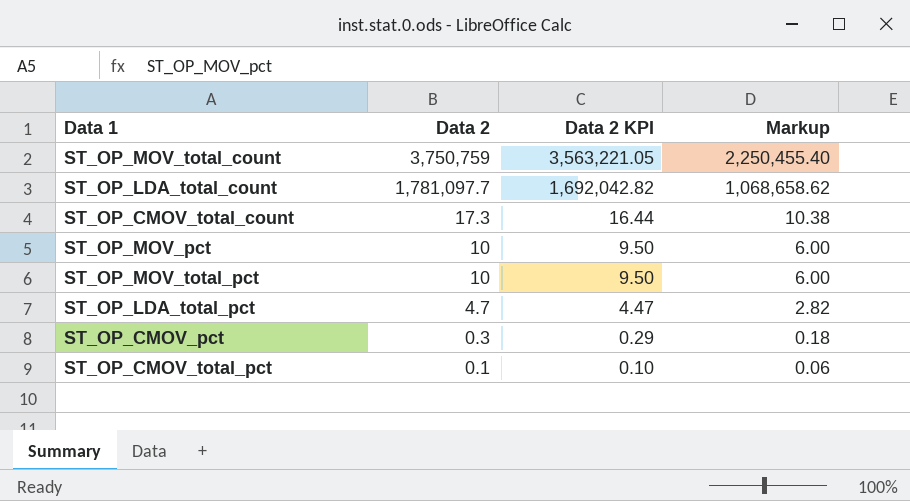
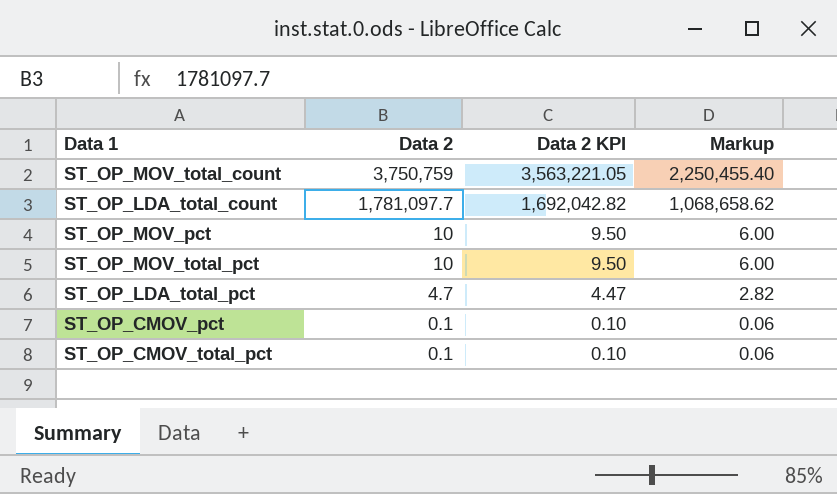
row ST_OP_CMOV_total_count: 17.3 | 16.44 | 10.38 -> none
ST_OP_CMOV_pct | Data 2: 0.3 -> 0.1
ST_OP_CMOV_pct | Data 2 KPI: 0.29 -> 0.10
ST_OP_CMOV_pct | Markup: 0.18 -> 0.06

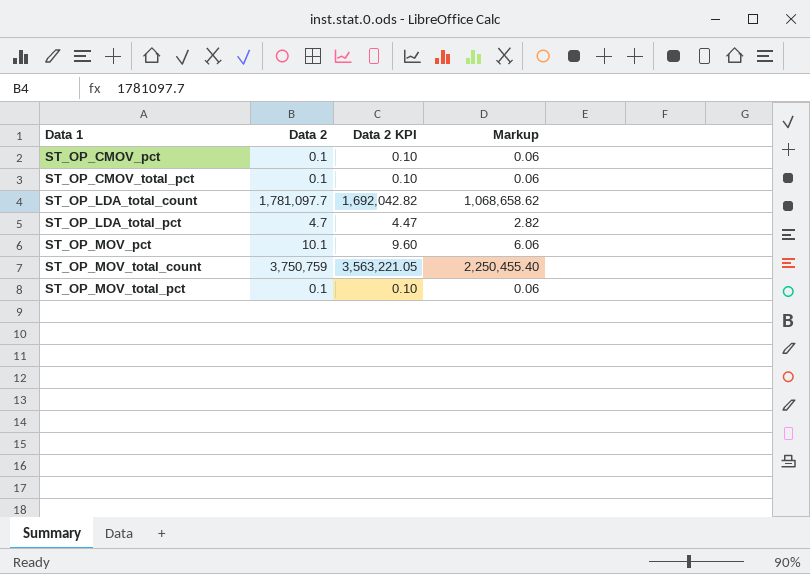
row order: Data 2 descending -> Data 1 ascending
ST_OP_MOV_pct | Data 2: 10 -> 10.1
ST_OP_MOV_pct | Data 2 KPI: 9.50 -> 9.60
ST_OP_MOV_pct | Markup: 6.00 -> 6.06
ST_OP_MOV_total_pct | Data 2: 10 -> 0.1
ST_OP_MOV_total_pct | Data 2 KPI: 9.50 -> 0.10
ST_OP_MOV_total_pct | Markup: 6.00 -> 0.06

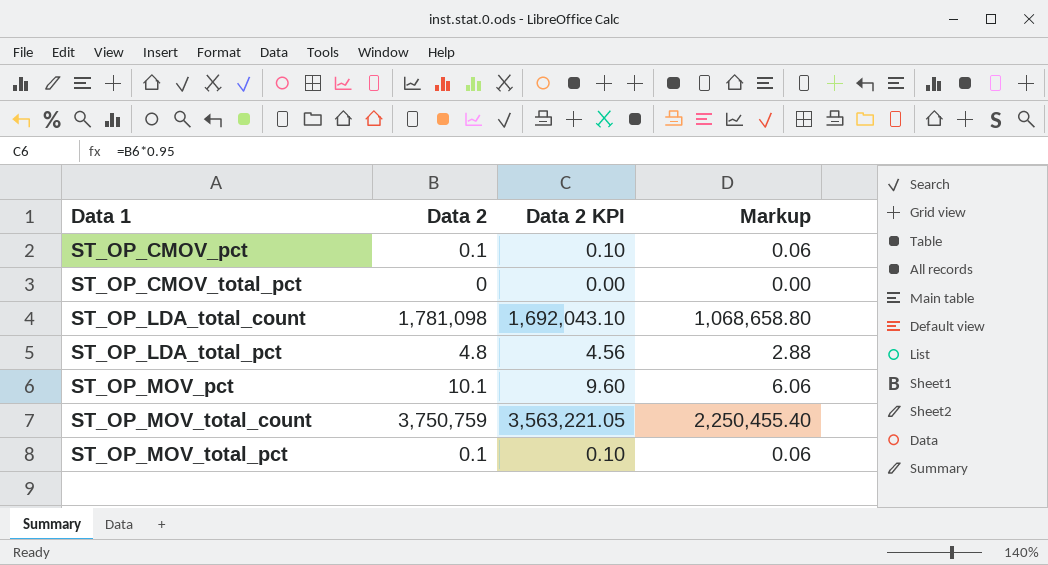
ST_OP_CMOV_total_pct | Data 2: 0.1 -> 0
ST_OP_CMOV_total_pct | Data 2 KPI: 0.10 -> 0.00
ST_OP_CMOV_total_pct | Markup: 0.06 -> 0.00
ST_OP_LDA_total_count | Data 2: 1,781,097.7 -> 1,781,098
ST_OP_LDA_total_count | Data 2 KPI: 1,692,042.82 -> 1,692,043.10
ST_OP_LDA_total_count | Markup: 1,068,658.62 -> 1,068,658.80
ST_OP_LDA_total_pct | Data 2: 4.7 -> 4.8
ST_OP_LDA_total_pct | Data 2 KPI: 4.47 -> 4.56
ST_OP_LDA_total_pct | Markup: 2.82 -> 2.88

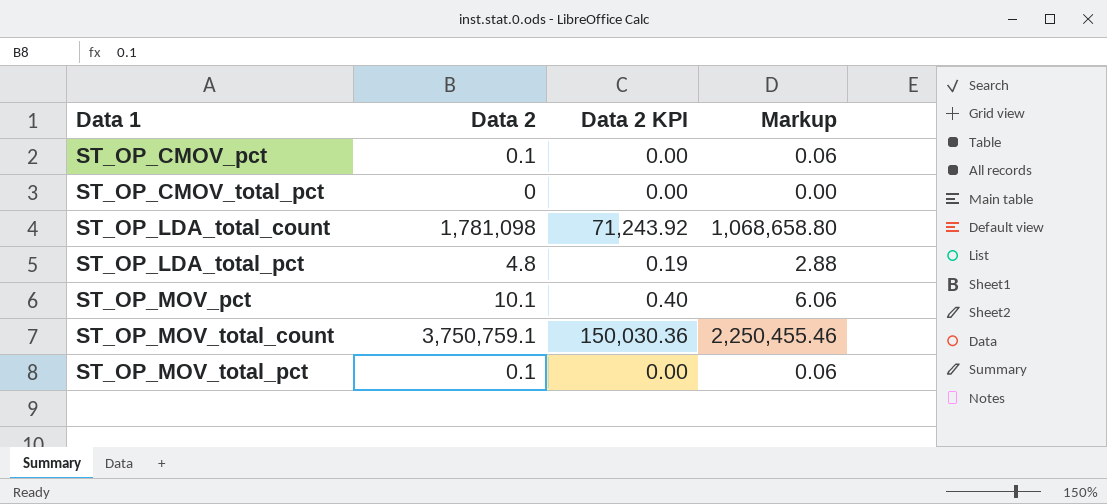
column Data 2 KPI | formula: [Data 2] * 0.95 -> [Data 2] * 0.04
ST_OP_MOV_total_count | Data 2: 3,750,759 -> 3,750,759.1
ST_OP_MOV_total_count | Markup: 2,250,455.40 -> 2,250,455.46

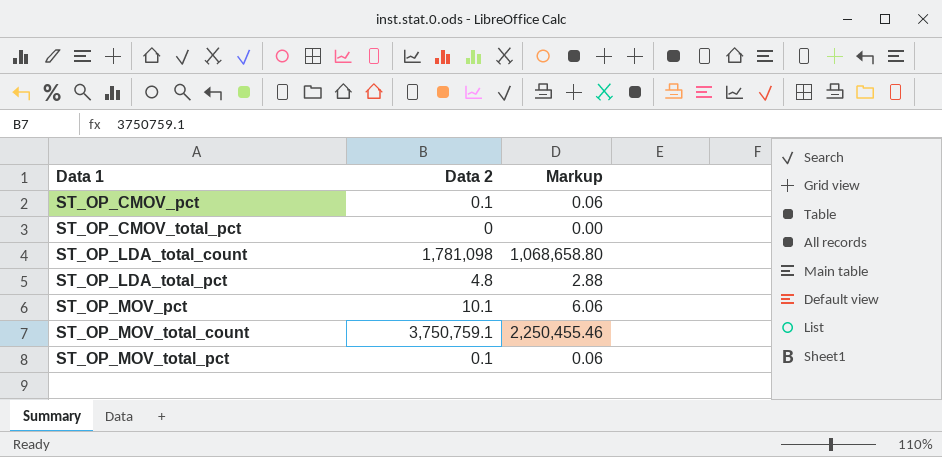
column Data 2 KPI | formula: [Data 2] * 0.04 -> none

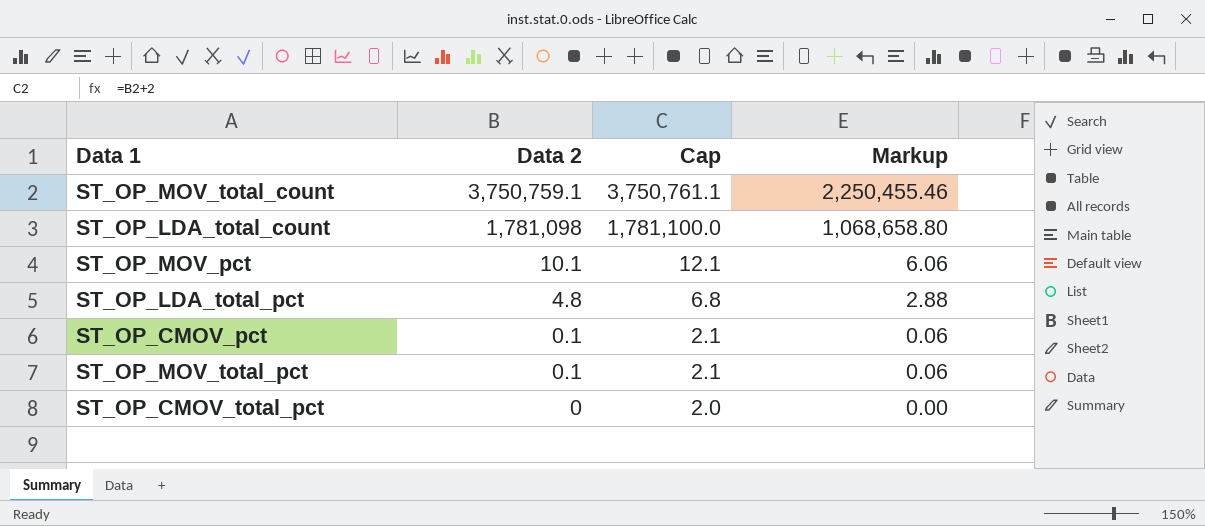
row order: Data 1 ascending -> Data 2 descending
column Cap | formula: none -> [Data 2] + 2

